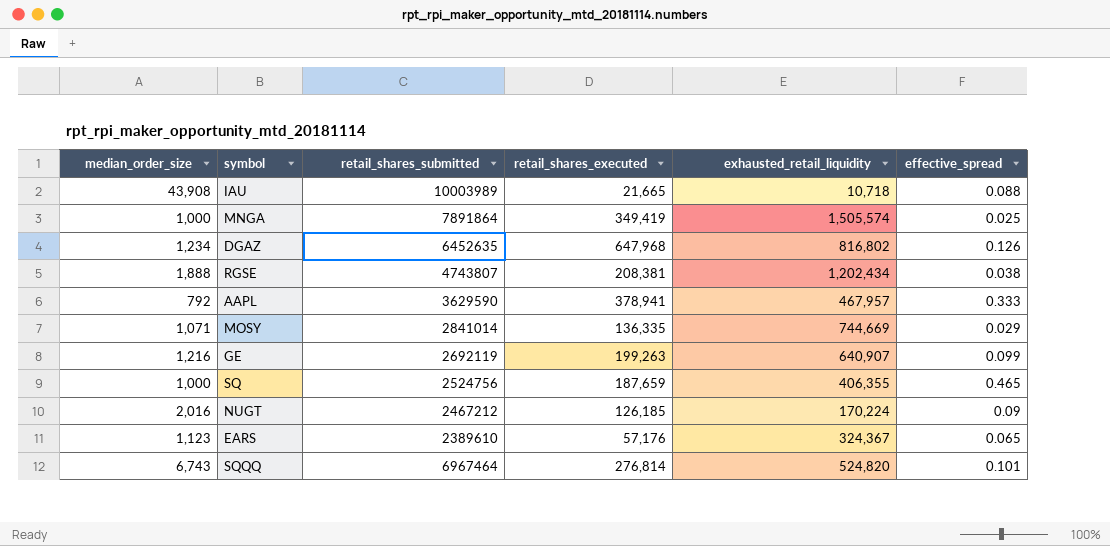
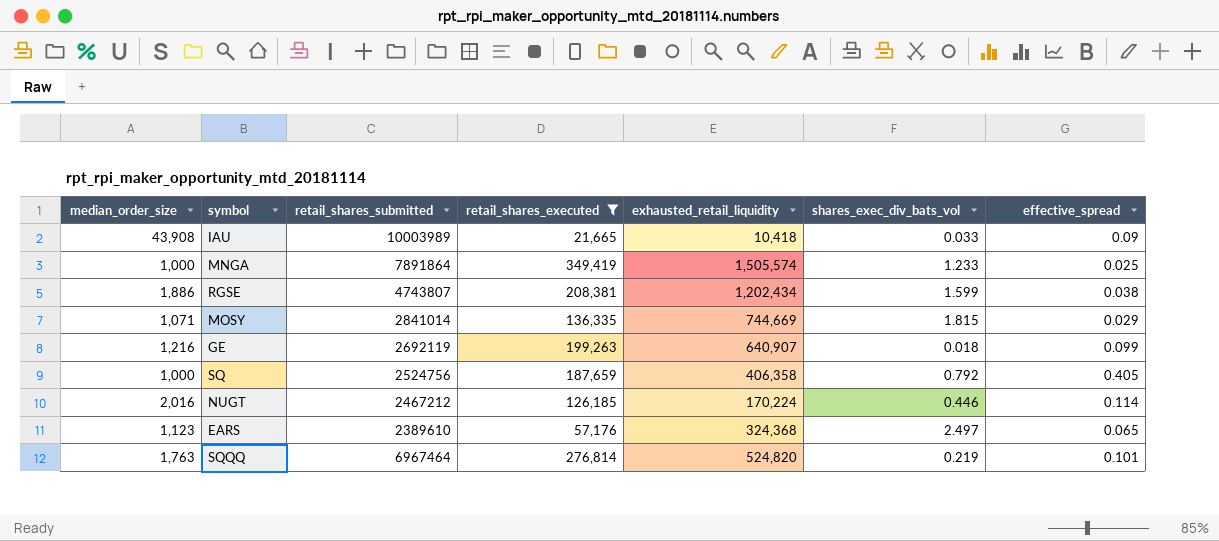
filter: none -> retail_shares_executed <= 349,419
column shares_exec_div_bats_vol | position: none -> 6
IAU | exhausted_retail_liquidity: 10,718 -> 10,418
IAU | effective_spread: 0.088 -> 0.09
RGSE | median_order_size: 1,888 -> 1,886
SQ | exhausted_retail_liquidity: 406,355 -> 406,358
SQ | effective_spread: 0.465 -> 0.405
NUGT | effective_spread: 0.09 -> 0.114
EARS | exhausted_retail_liquidity: 324,367 -> 324,368
SQQQ | median_order_size: 6,743 -> 1,763

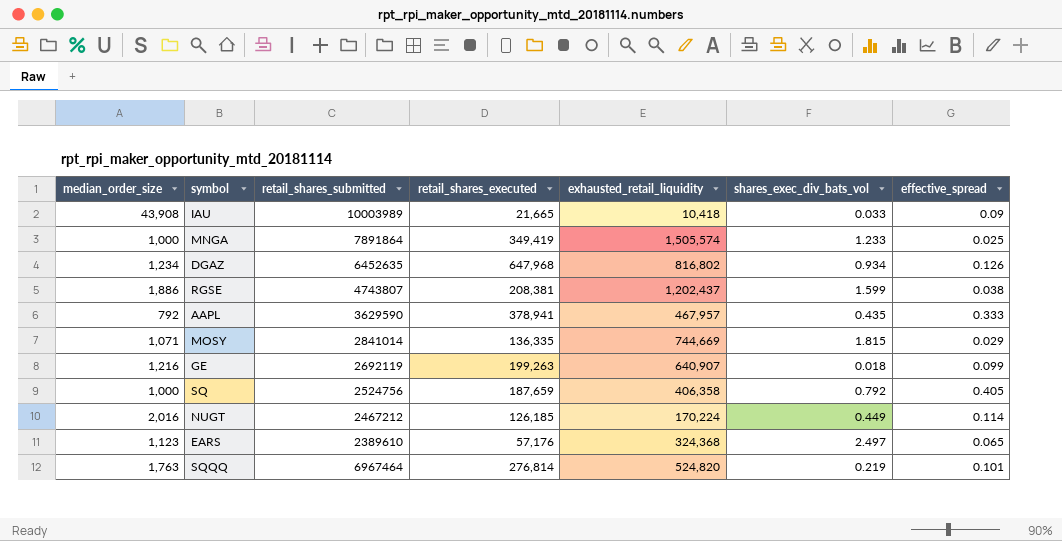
filter: retail_shares_executed <= 349,419 -> none
RGSE | exhausted_retail_liquidity: 1,202,434 -> 1,202,437
NUGT | shares_exec_div_bats_vol: 0.446 -> 0.449

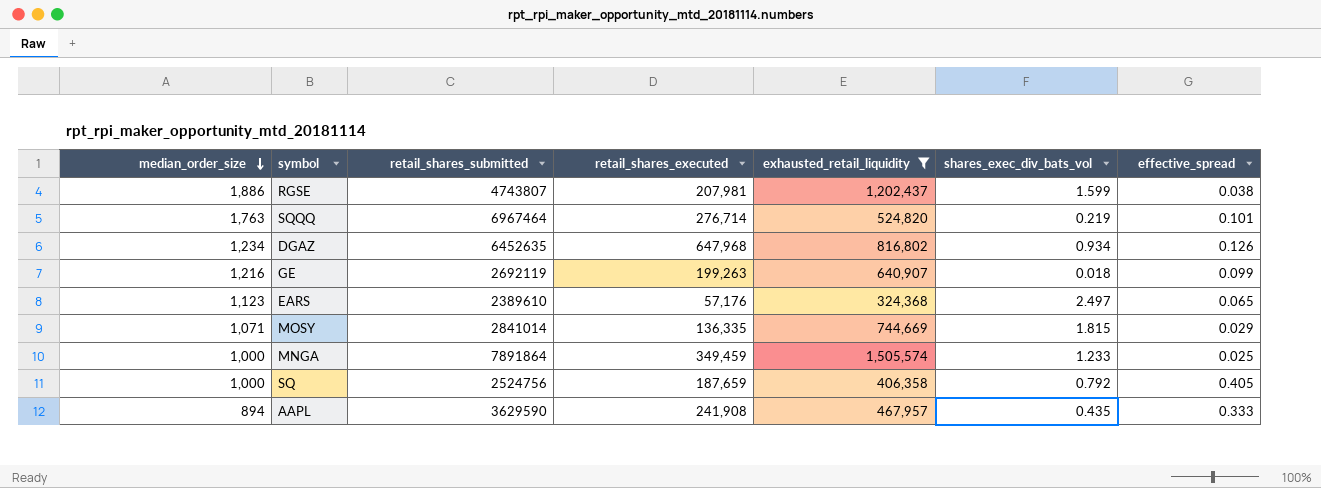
filter: none -> exhausted_retail_liquidity >= 324,368
row order: none -> median_order_size descending
RGSE | retail_shares_executed: 208,381 -> 207,981
SQQQ | retail_shares_executed: 276,814 -> 276,714
MNGA | retail_shares_executed: 349,419 -> 349,459
AAPL | median_order_size: 792 -> 894
AAPL | retail_shares_executed: 378,941 -> 241,908

